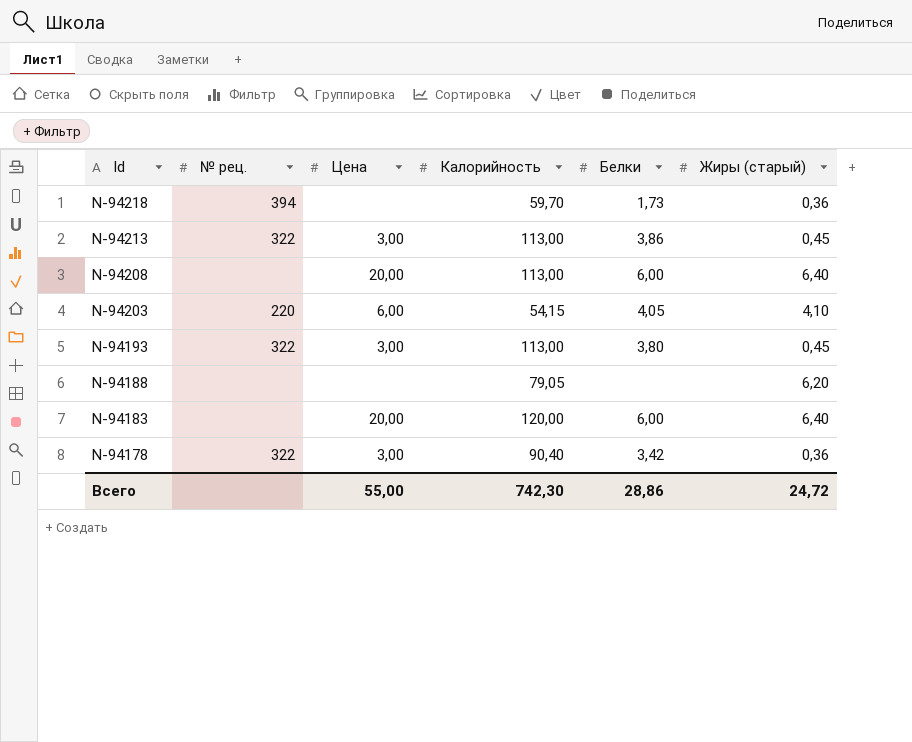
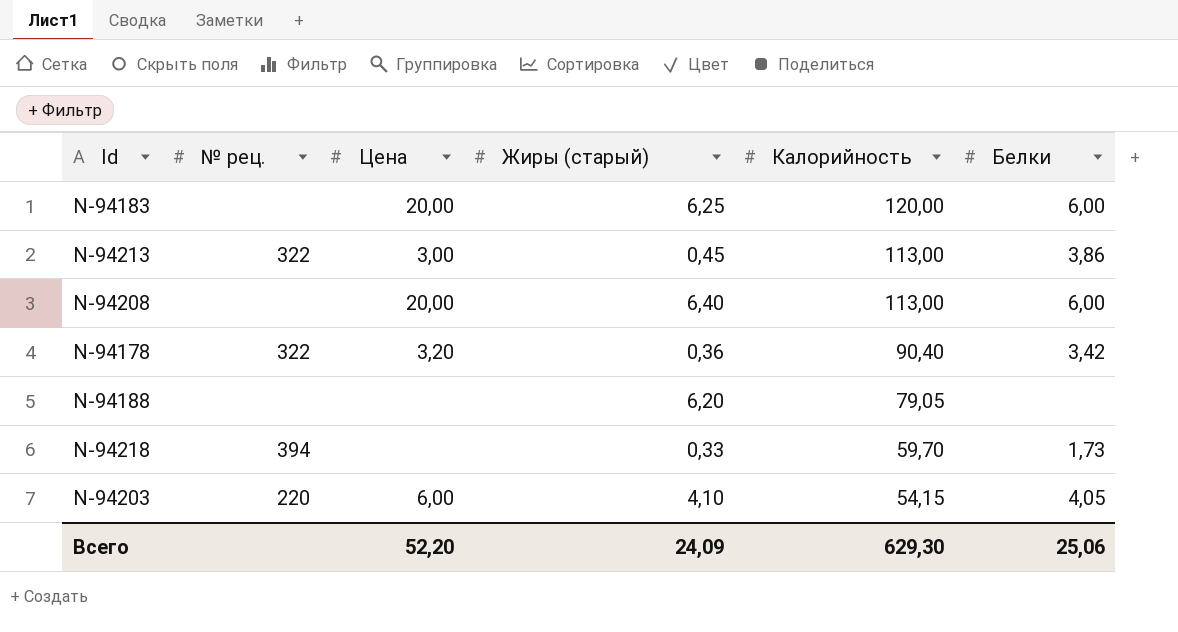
row order: Id descending -> Калорийность descending
column Жиры (старый) | position: 6 -> 4
row N-94193: 322 | 3,00 | 113,00 | 3,80 | 0,45 -> none
N-94183 | Жиры (старый): 6,40 -> 6,25
N-94178 | Цена: 3,00 -> 3,20
N-94218 | Жиры (старый): 0,36 -> 0,33
Всего | Цена: 55,00 -> 52,20
Всего | Жиры (старый): 24,72 -> 24,09
Всего | Калорийность: 742,30 -> 629,30
Всего | Белки: 28,86 -> 25,06

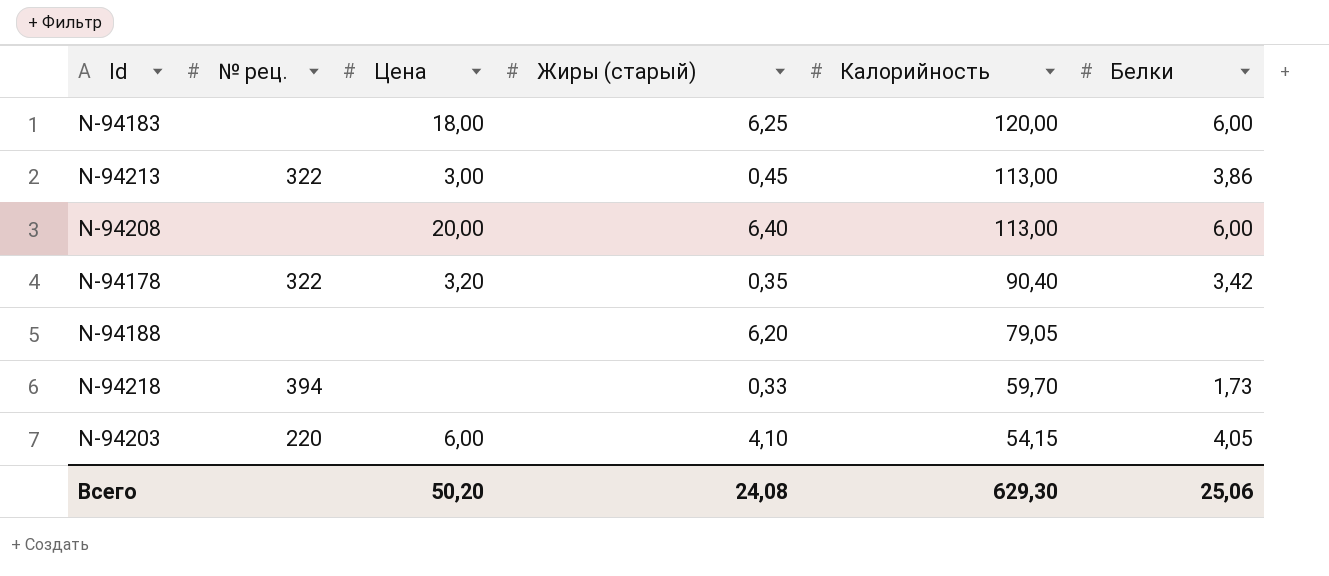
N-94183 | Цена: 20,00 -> 18,00
N-94178 | Жиры (старый): 0,36 -> 0,35
Всего | Цена: 52,20 -> 50,20
Всего | Жиры (старый): 24,09 -> 24,08

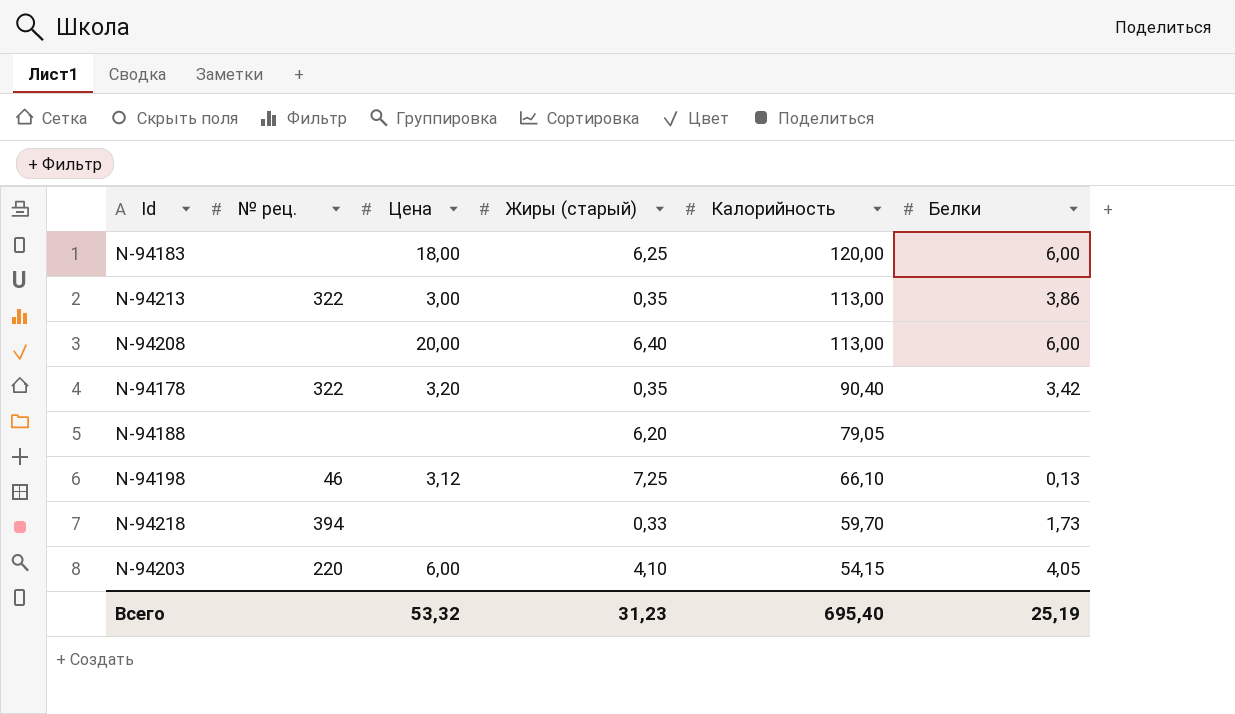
N-94213 | Жиры (старый): 0,45 -> 0,35
row N-94198: none -> 46 | 3,12 | 7,25 | 66,10 | 0,13
Всего | Цена: 50,20 -> 53,32
Всего | Жиры (старый): 24,08 -> 31,23
Всего | Калорийность: 629,30 -> 695,40
Всего | Белки: 25,06 -> 25,19

